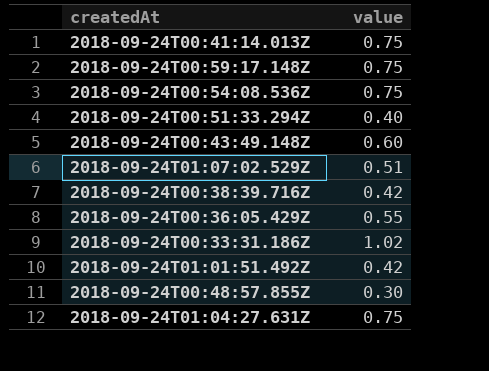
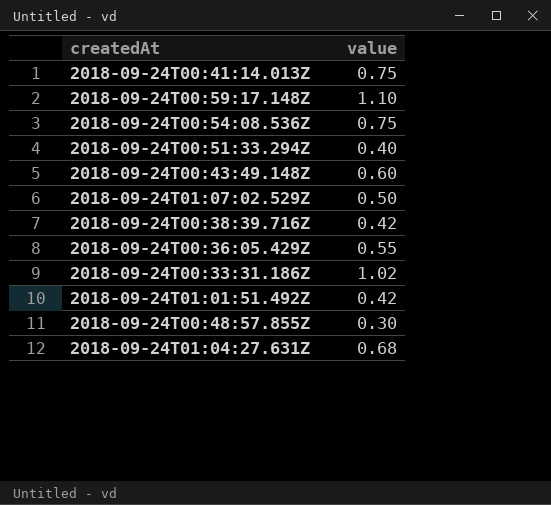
2018-09-24T00:59:17.148Z | value: 0.75 -> 1.10
2018-09-24T01:07:02.529Z | value: 0.51 -> 0.50
2018-09-24T01:04:27.631Z | value: 0.75 -> 0.68

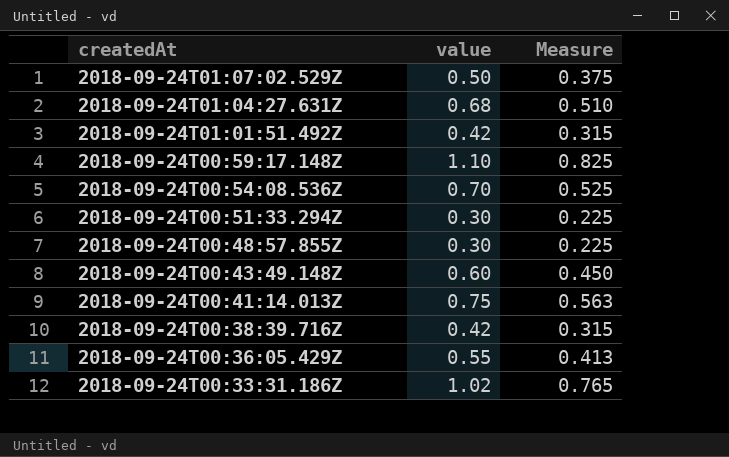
row order: none -> createdAt descending
column Measure | formula: none -> [value] * 0.75
2018-09-24T00:54:08.536Z | value: 0.75 -> 0.70
2018-09-24T00:51:33.294Z | value: 0.40 -> 0.30

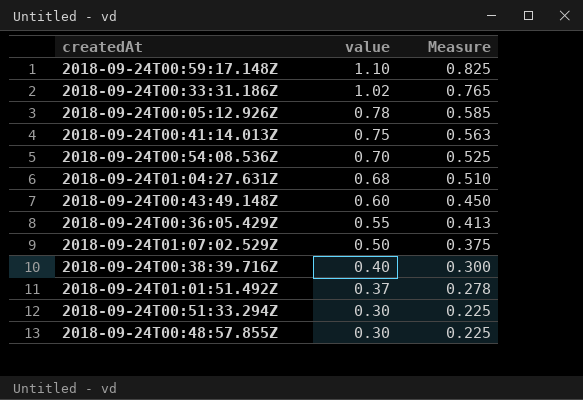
row order: createdAt descending -> value descending
row 2018-09-24T00:05:12.926Z: none -> 0.78 | 0.585
2018-09-24T00:38:39.716Z | value: 0.42 -> 0.40
2018-09-24T00:38:39.716Z | Measure: 0.315 -> 0.300
2018-09-24T01:01:51.492Z | value: 0.42 -> 0.37
2018-09-24T01:01:51.492Z | Measure: 0.315 -> 0.278

